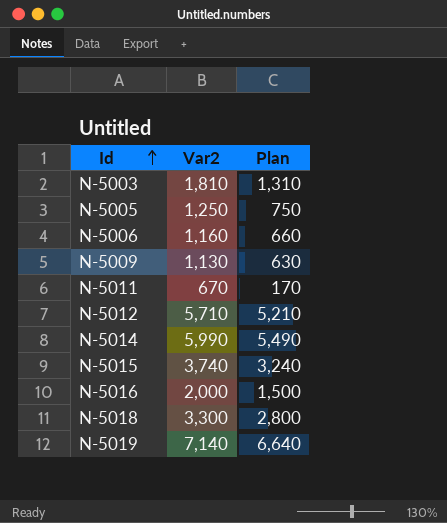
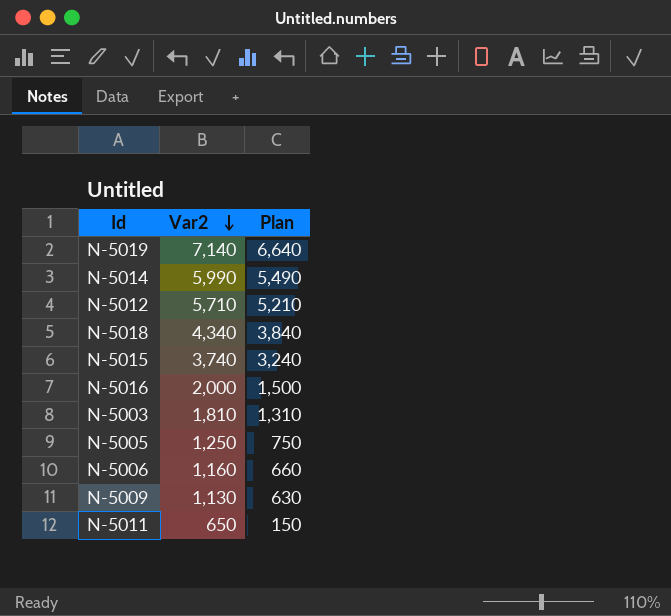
row order: Id ascending -> Var2 descending
N-5018 | Var2: 3,300 -> 4,340
N-5018 | Plan: 2,800 -> 3,840
N-5011 | Var2: 670 -> 650
N-5011 | Plan: 170 -> 150

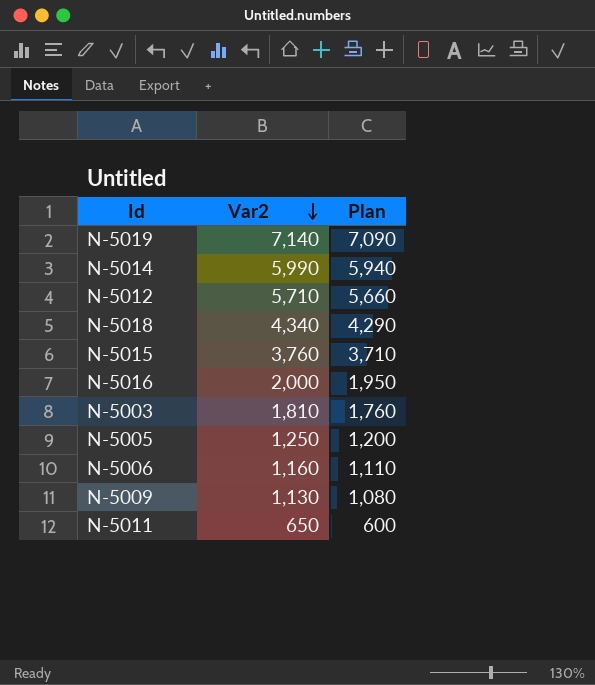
column Plan | formula: [Var2] - 500 -> [Var2] - 50
N-5015 | Var2: 3,740 -> 3,760

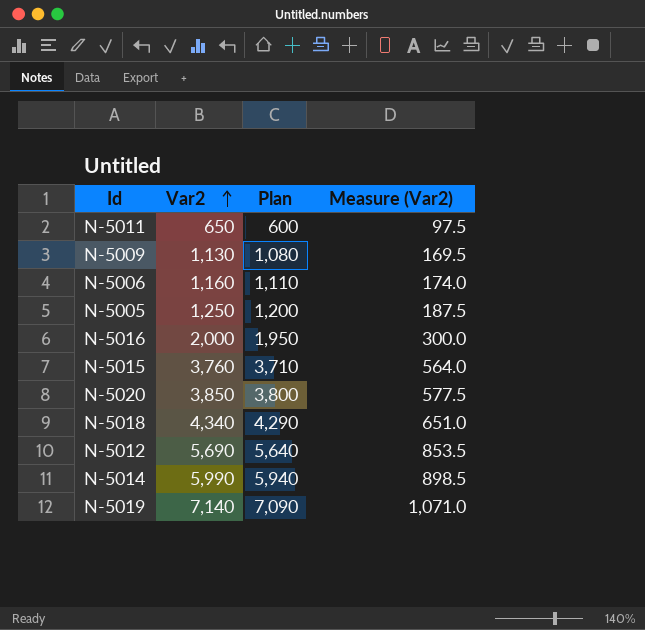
row order: Var2 descending -> Var2 ascending
column Measure (Var2) | formula: none -> [Var2] * 0.15
row N-5003: 1,810 | 1,760 -> none
row N-5020: none -> 3,850 | 3,800 | 577.5
N-5012 | Var2: 5,710 -> 5,690
N-5012 | Plan: 5,660 -> 5,640

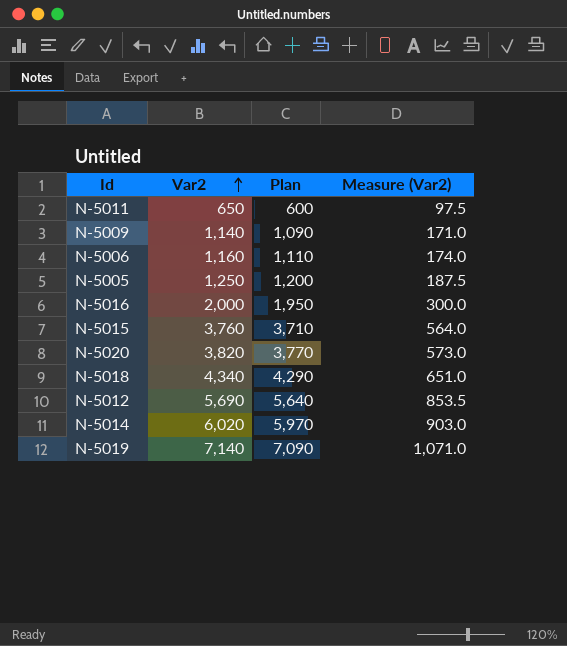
N-5009 | Var2: 1,130 -> 1,140
N-5009 | Plan: 1,080 -> 1,090
N-5009 | Measure (Var2): 169.5 -> 171.0
N-5020 | Var2: 3,850 -> 3,820
N-5020 | Plan: 3,800 -> 3,770
N-5020 | Measure (Var2): 577.5 -> 573.0
N-5014 | Var2: 5,990 -> 6,020
N-5014 | Plan: 5,940 -> 5,970
N-5014 | Measure (Var2): 898.5 -> 903.0

